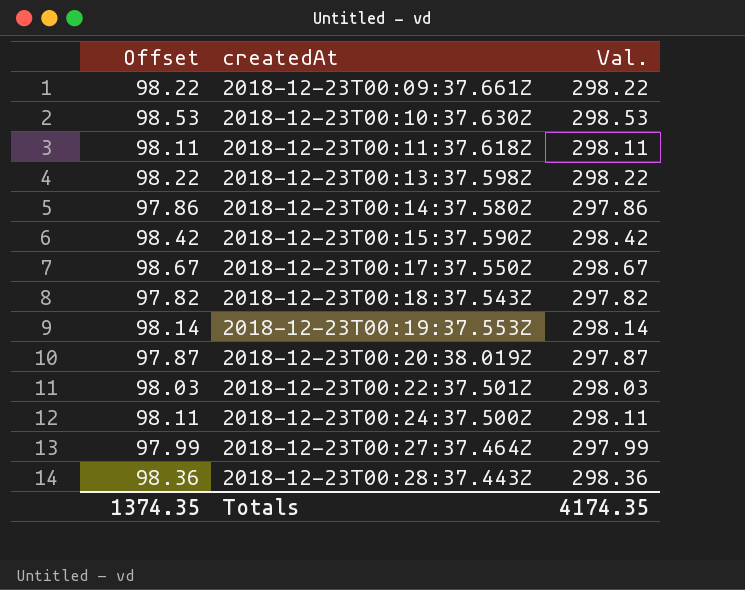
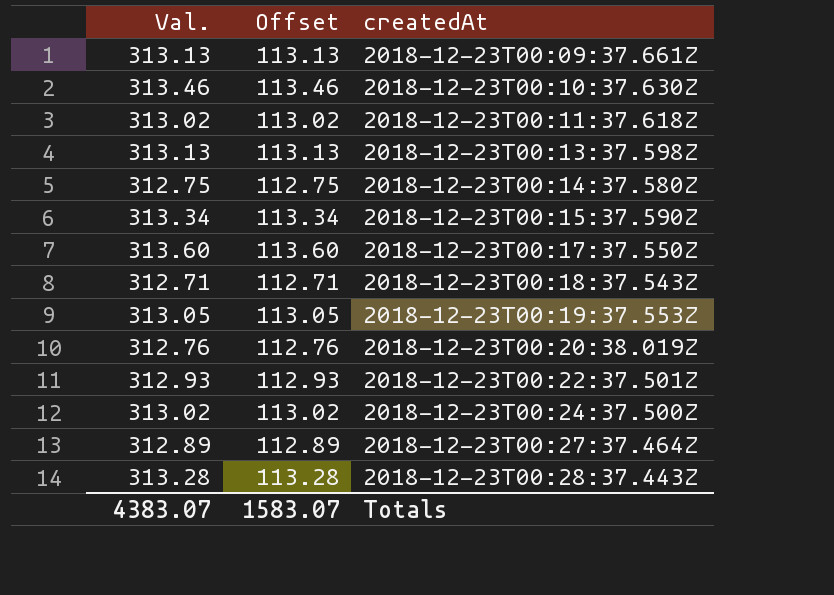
column Val. | position: 3 -> 1
2018-12-23T00:09:37.661Z | Val.: 298.22 -> 313.13
2018-12-23T00:09:37.661Z | Offset: 98.22 -> 113.13
2018-12-23T00:10:37.630Z | Val.: 298.53 -> 313.46
2018-12-23T00:10:37.630Z | Offset: 98.53 -> 113.46
2018-12-23T00:11:37.618Z | Val.: 298.11 -> 313.02
2018-12-23T00:11:37.618Z | Offset: 98.11 -> 113.02
2018-12-23T00:13:37.598Z | Val.: 298.22 -> 313.13
2018-12-23T00:13:37.598Z | Offset: 98.22 -> 113.13
2018-12-23T00:14:37.580Z | Val.: 297.86 -> 312.75
2018-12-23T00:14:37.580Z | Offset: 97.86 -> 112.75
2018-12-23T00:15:37.590Z | Val.: 298.42 -> 313.34
2018-12-23T00:15:37.590Z | Offset: 98.42 -> 113.34
2018-12-23T00:17:37.550Z | Val.: 298.67 -> 313.60
2018-12-23T00:17:37.550Z | Offset: 98.67 -> 113.60
2018-12-23T00:18:37.543Z | Val.: 297.82 -> 312.71
2018-12-23T00:18:37.543Z | Offset: 97.82 -> 112.71
2018-12-23T00:19:37.553Z | Val.: 298.14 -> 313.05
2018-12-23T00:19:37.553Z | Offset: 98.14 -> 113.05
2018-12-23T00:20:38.019Z | Val.: 297.87 -> 312.76
2018-12-23T00:20:38.019Z | Offset: 97.87 -> 112.76
2018-12-23T00:22:37.501Z | Val.: 298.03 -> 312.93
2018-12-23T00:22:37.501Z | Offset: 98.03 -> 112.93
2018-12-23T00:24:37.500Z | Val.: 298.11 -> 313.02
2018-12-23T00:24:37.500Z | Offset: 98.11 -> 113.02
2018-12-23T00:27:37.464Z | Val.: 297.99 -> 312.89
2018-12-23T00:27:37.464Z | Offset: 97.99 -> 112.89
2018-12-23T00:28:37.443Z | Val.: 298.36 -> 313.28
2018-12-23T00:28:37.443Z | Offset: 98.36 -> 113.28
Totals | Val.: 4174.35 -> 4383.07
Totals | Offset: 1374.35 -> 1583.07

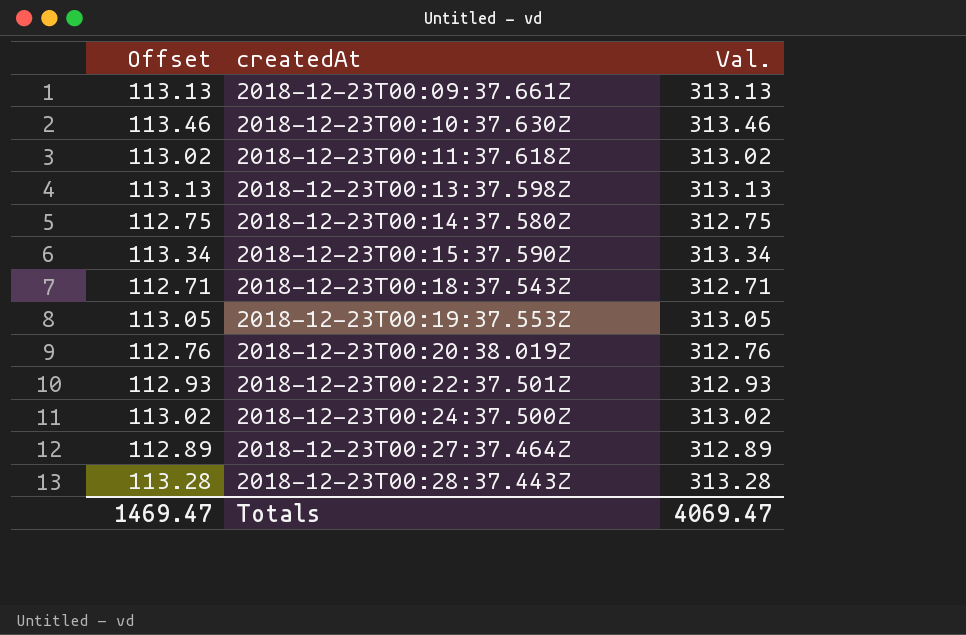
column Val. | position: 1 -> 3
row 2018-12-23T00:17:37.550Z: 313.60 | 113.60 -> none
Totals | Offset: 1583.07 -> 1469.47
Totals | Val.: 4383.07 -> 4069.47

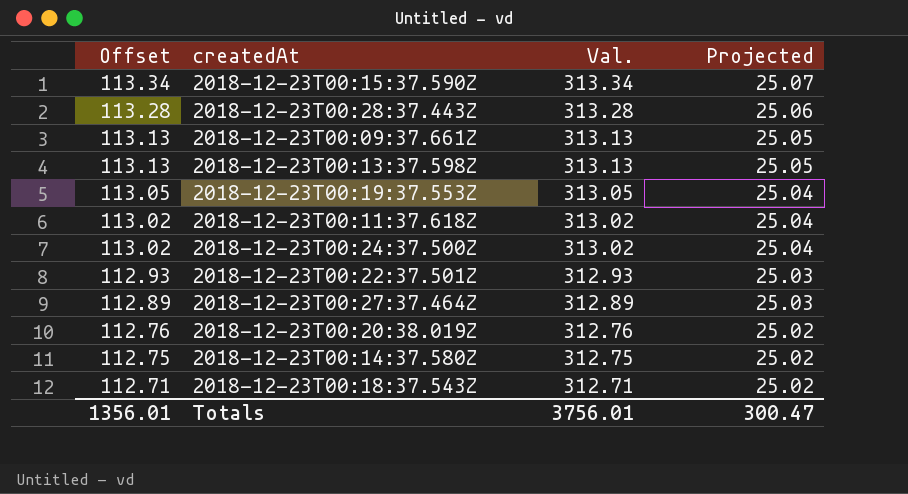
row order: createdAt ascending -> Offset descending
column Projected | formula: none -> [Val.] * 0.08
row 2018-12-23T00:10:37.630Z: 113.46 | 313.46 -> none
Totals | Offset: 1469.47 -> 1356.01
Totals | Val.: 4069.47 -> 3756.01

